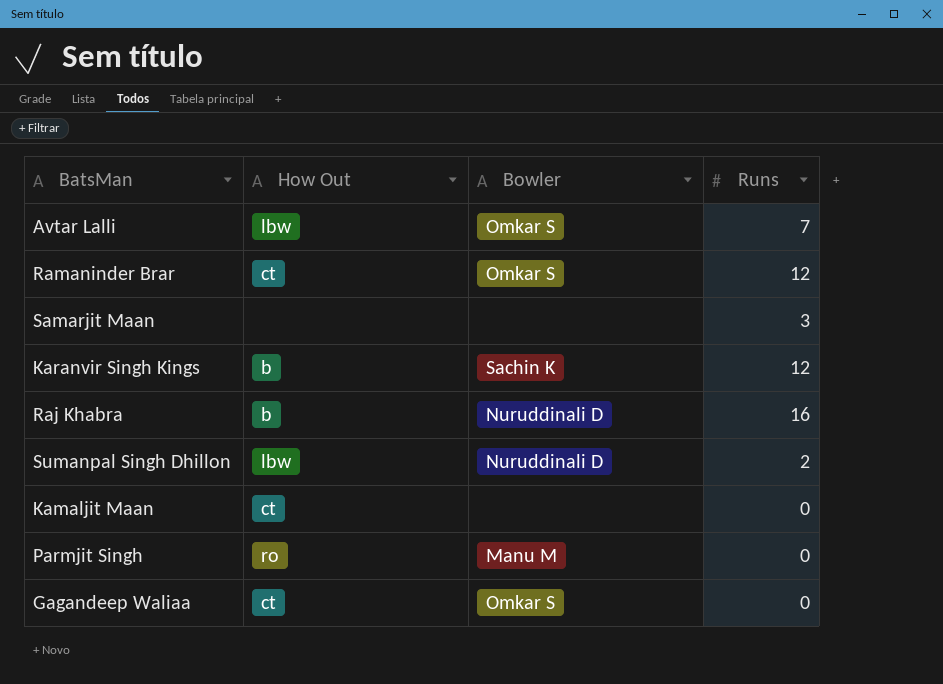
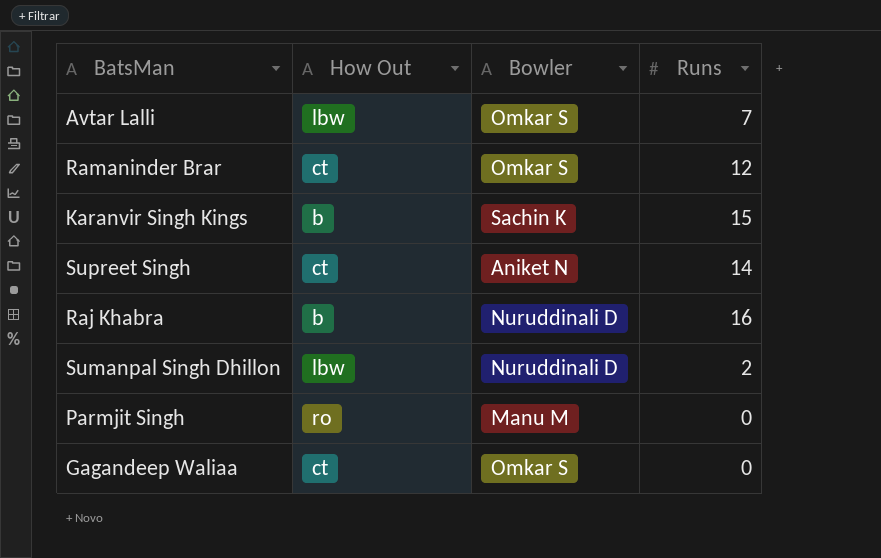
row Samarjit Maan: none | none | 3 -> none
row Kamaljit Maan: ct | none | 0 -> none
Karanvir Singh Kings | Runs: 12 -> 15
row Supreet Singh: none -> ct | Aniket N | 14

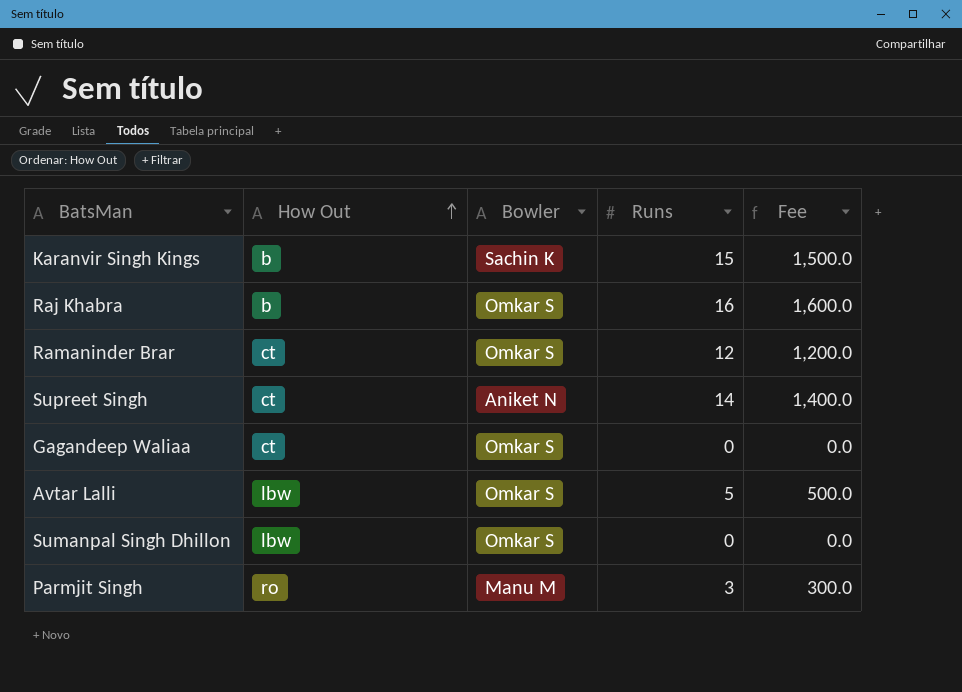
row order: none -> How Out ascending
column Fee | formula: none -> [Runs] * 100
Raj Khabra | Bowler: Nuruddinali D -> Omkar S
Avtar Lalli | Runs: 7 -> 5
Sumanpal Singh Dhillon | Bowler: Nuruddinali D -> Omkar S
Sumanpal Singh Dhillon | Runs: 2 -> 0
Parmjit Singh | Runs: 0 -> 3

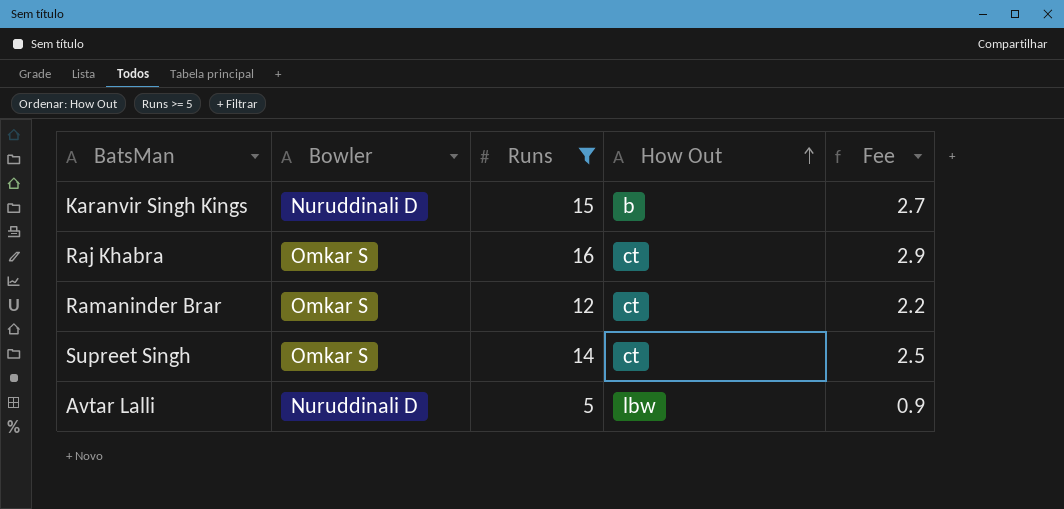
filter: none -> Runs >= 5
column How Out | position: 2 -> 4
column Fee | formula: [Runs] * 100 -> [Runs] * 0.18
Karanvir Singh Kings | Bowler: Sachin K -> Nuruddinali D
Raj Khabra | How Out: b -> ct
Supreet Singh | Bowler: Aniket N -> Omkar S
Avtar Lalli | Bowler: Omkar S -> Nuruddinali D

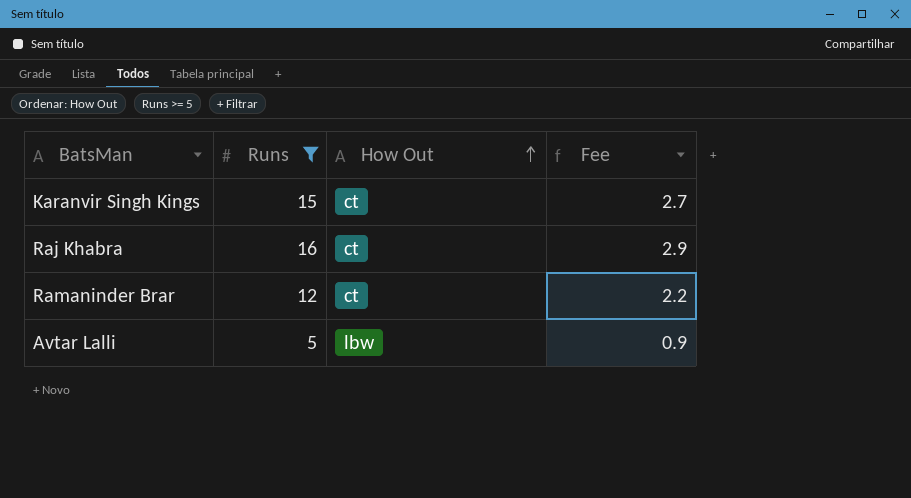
column Bowler | position: 2 -> none
row Supreet Singh: Omkar S | 14 | ct | 2.5 -> none
Karanvir Singh Kings | How Out: b -> ct

